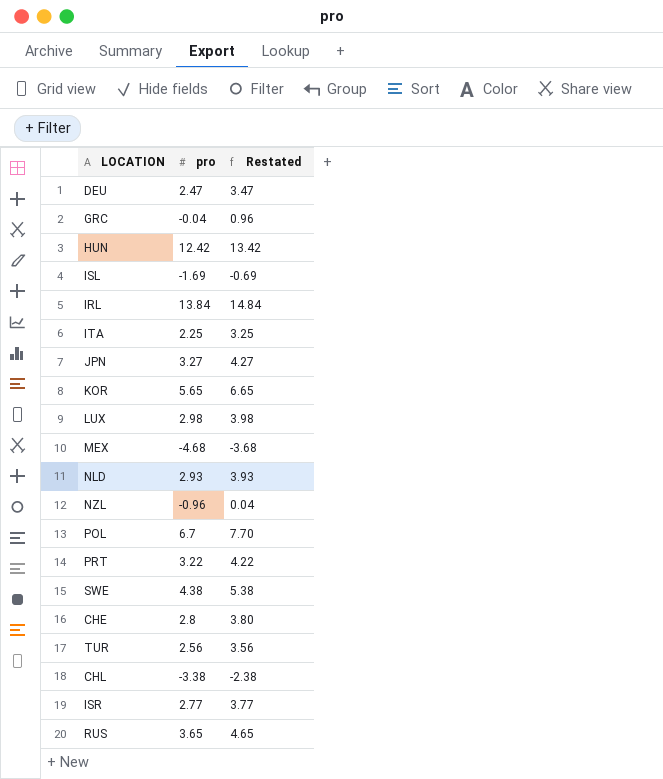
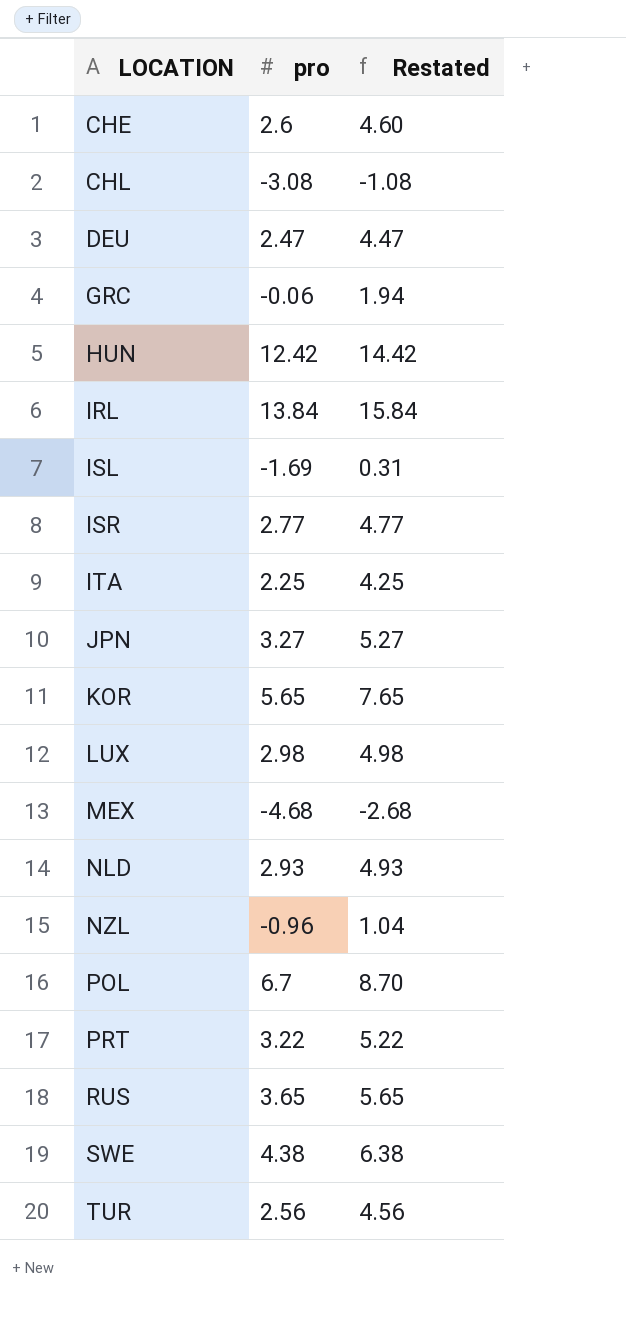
row order: none -> LOCATION ascending
column Restated | formula: [pro] + 1 -> [pro] + 2
CHE | pro: 2.8 -> 2.6
CHL | pro: -3.38 -> -3.08
GRC | pro: -0.04 -> -0.06

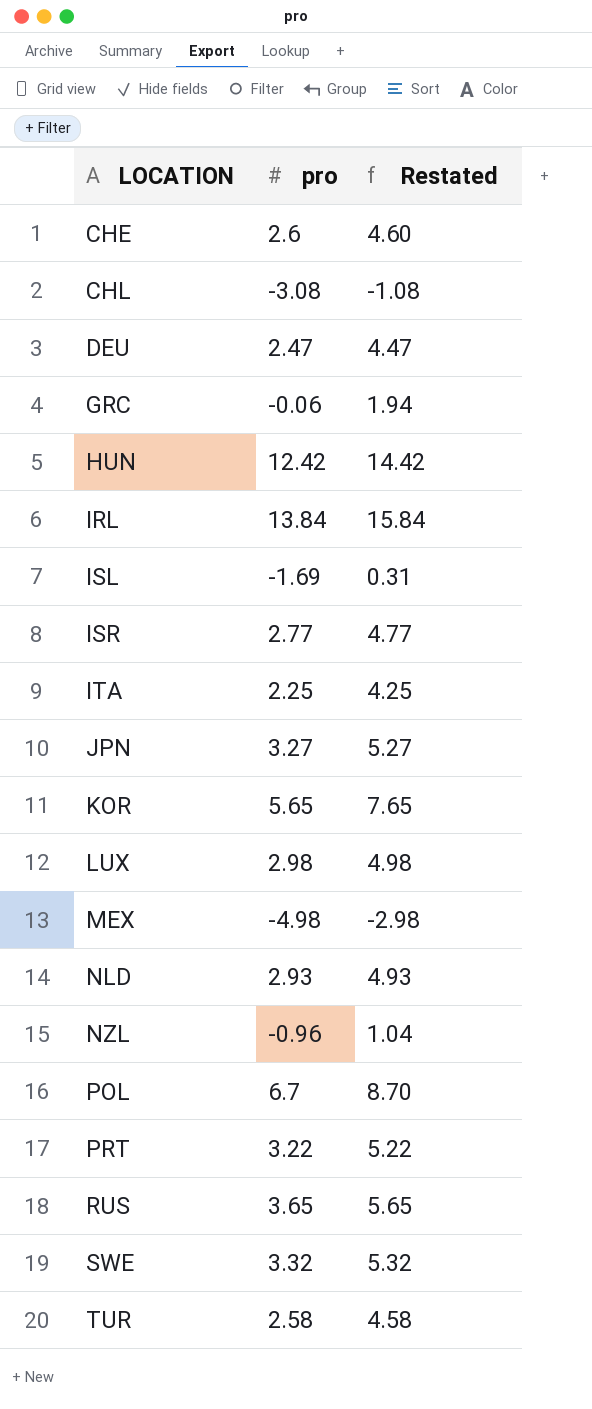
MEX | pro: -4.68 -> -4.98
MEX | Restated: -2.68 -> -2.98
SWE | pro: 4.38 -> 3.32
SWE | Restated: 6.38 -> 5.32
TUR | pro: 2.56 -> 2.58
TUR | Restated: 4.56 -> 4.58

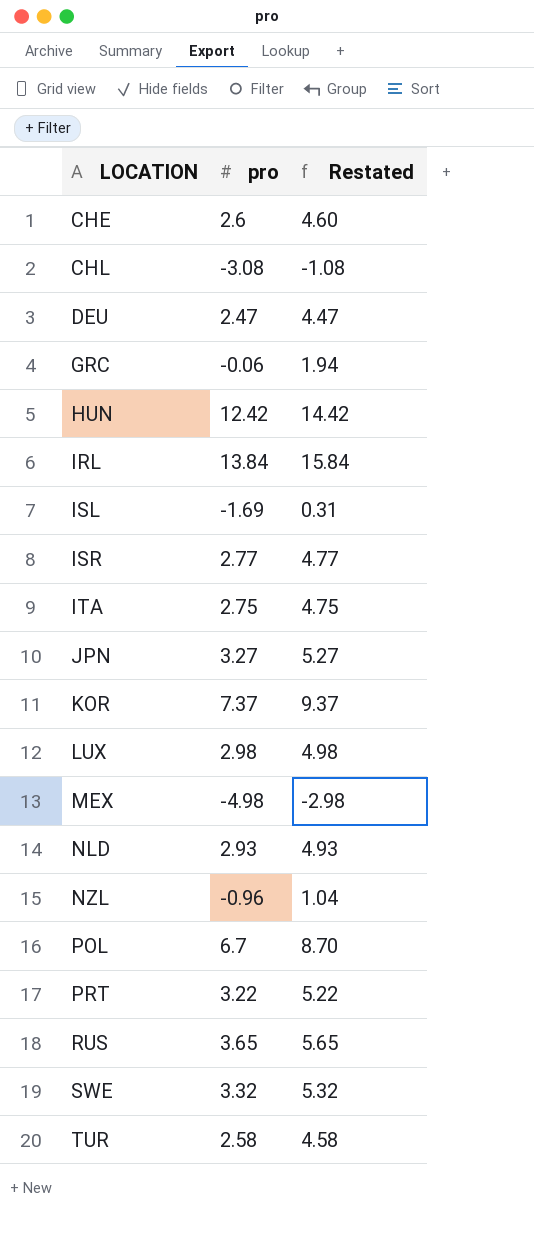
ITA | pro: 2.25 -> 2.75
ITA | Restated: 4.25 -> 4.75
KOR | pro: 5.65 -> 7.37
KOR | Restated: 7.65 -> 9.37

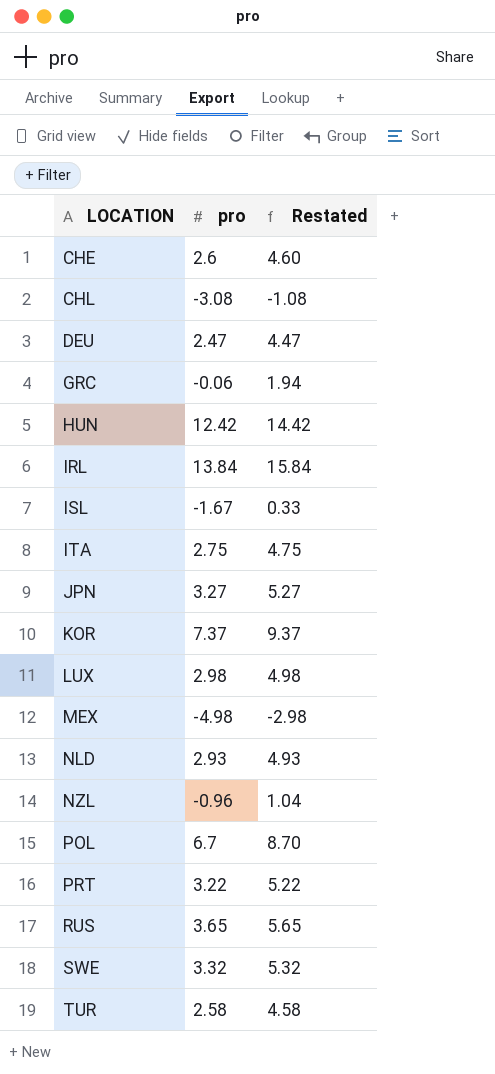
row ISR: 2.77 | 4.77 -> none
ISL | pro: -1.69 -> -1.67
ISL | Restated: 0.31 -> 0.33

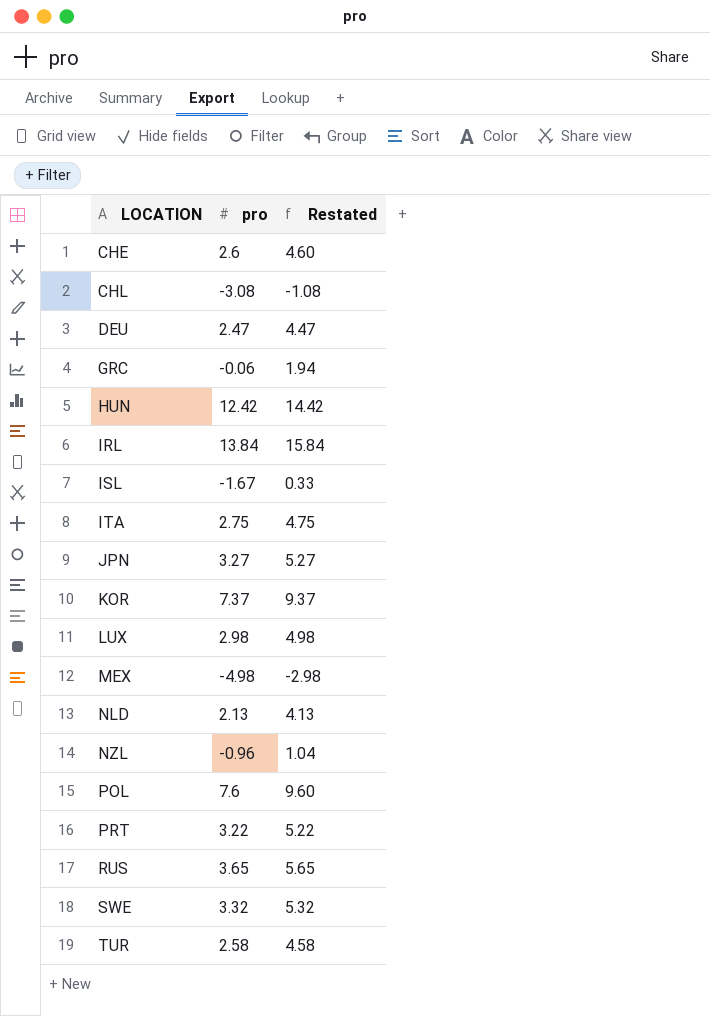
NLD | pro: 2.93 -> 2.13
NLD | Restated: 4.93 -> 4.13
POL | pro: 6.7 -> 7.6
POL | Restated: 8.70 -> 9.60

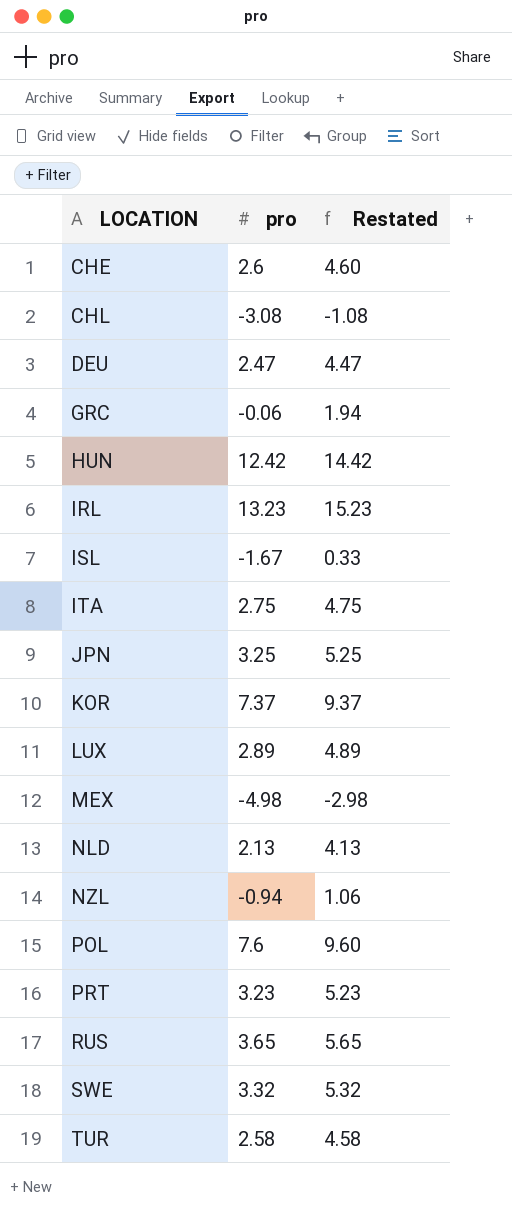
IRL | pro: 13.84 -> 13.23
IRL | Restated: 15.84 -> 15.23
JPN | pro: 3.27 -> 3.25
JPN | Restated: 5.27 -> 5.25
LUX | pro: 2.98 -> 2.89
LUX | Restated: 4.98 -> 4.89
NZL | pro: -0.96 -> -0.94
NZL | Restated: 1.04 -> 1.06
PRT | pro: 3.22 -> 3.23
PRT | Restated: 5.22 -> 5.23

